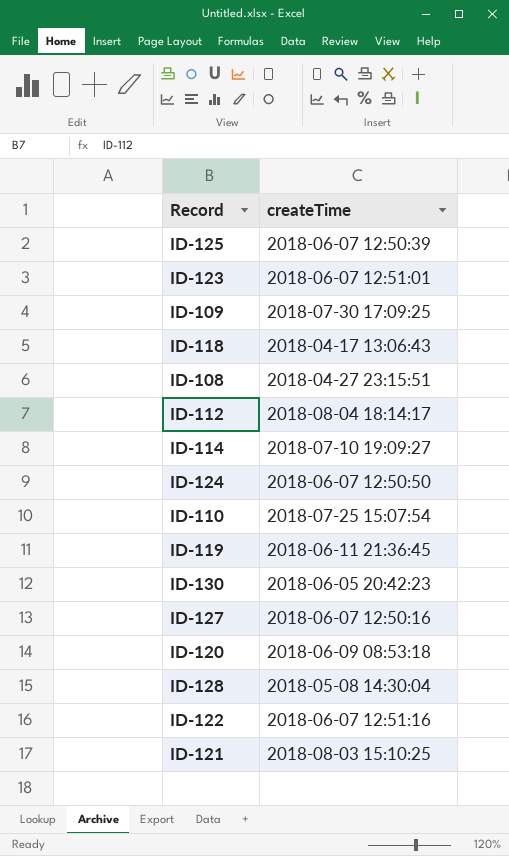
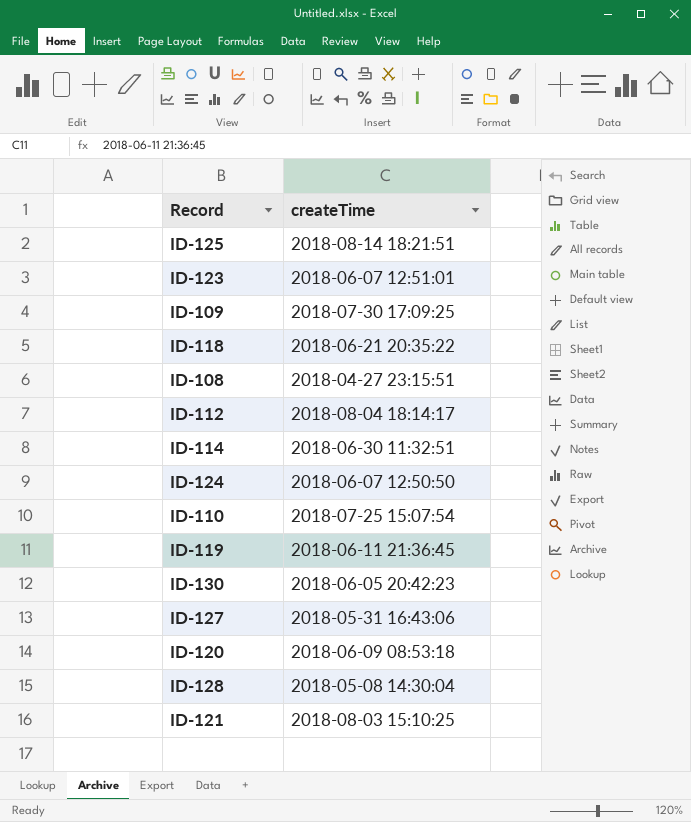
row ID-122: 2018-06-07 12:51:16 -> none
ID-125 | createTime: 2018-06-07 12:50:39 -> 2018-08-14 18:21:51
ID-118 | createTime: 2018-04-17 13:06:43 -> 2018-06-21 20:35:22
ID-114 | createTime: 2018-07-10 19:09:27 -> 2018-06-30 11:32:51
ID-127 | createTime: 2018-06-07 12:50:16 -> 2018-05-31 16:43:06

